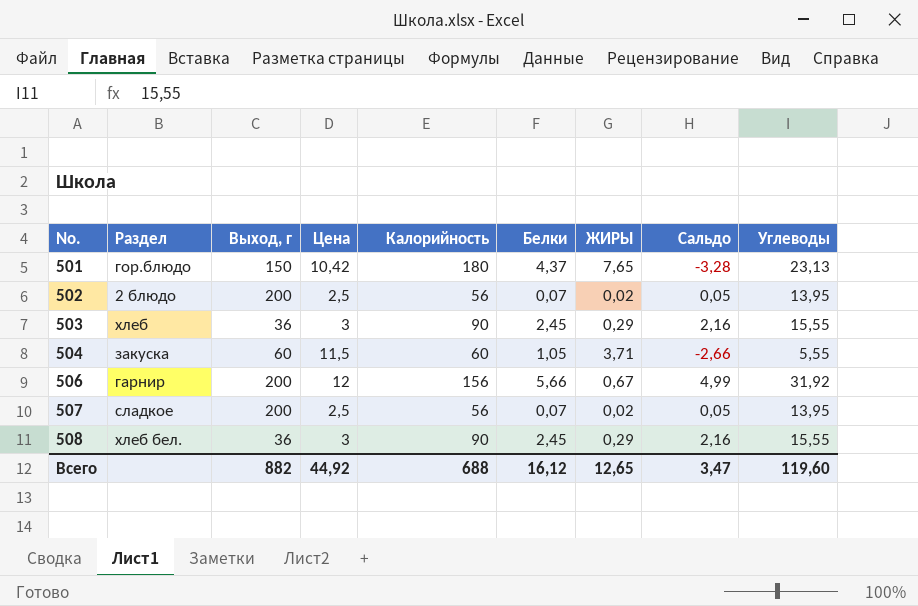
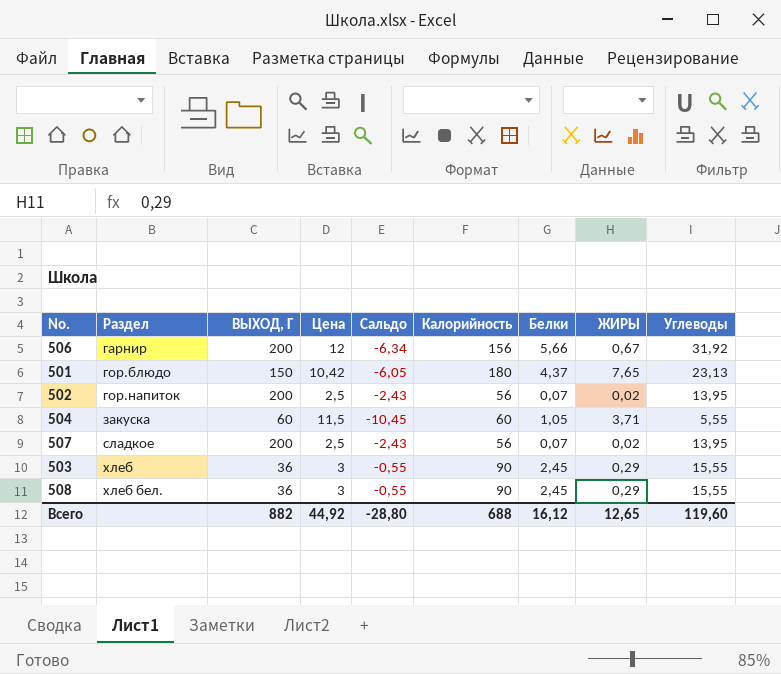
row order: No. ascending -> Раздел ascending
column name: Выход, г -> ВЫХОД, Г
column Сальдо | formula: [Белки] - [ЖИРЫ] -> [Белки] - [Цена]
column Сальдо | position: 8 -> 5
502 | Раздел: 2 блюдо -> гор.напиток
Всего | Сальдо: 3,47 -> -28,80

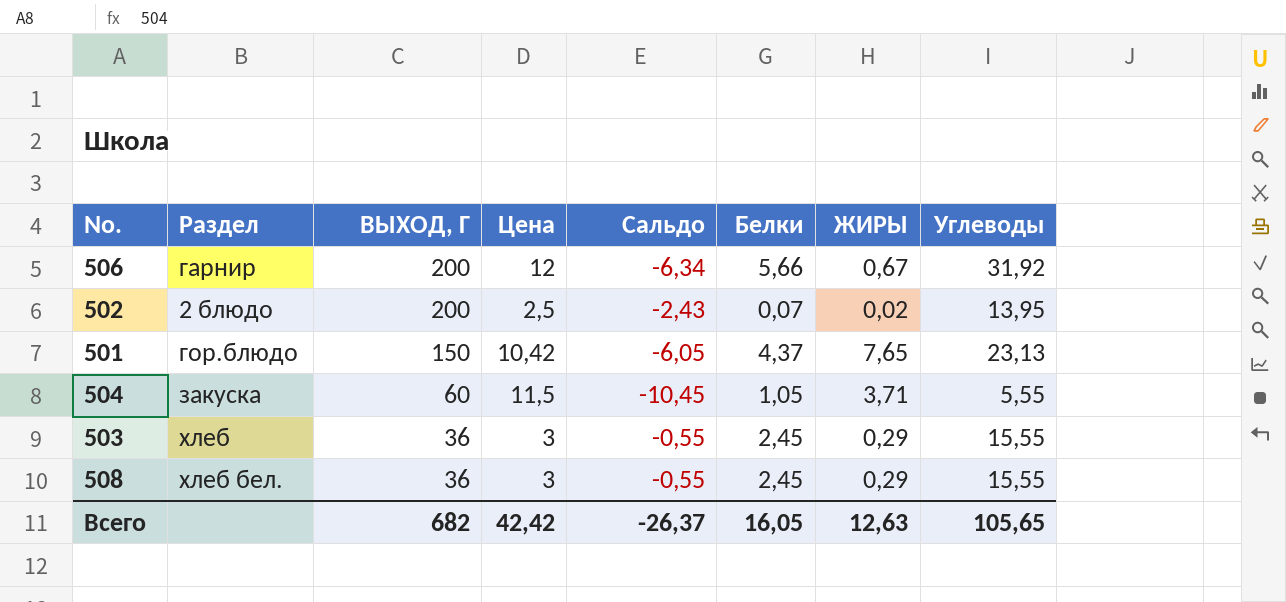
row order: Раздел ascending -> ВЫХОД, Г descending
column Калорийность | position: 6 -> none
row 507: сладкое | 200 | 2,5 | -2,43 | 56 | 0,07 | 0,02 | 13,95 -> none
502 | Раздел: гор.напиток -> 2 блюдо
Всего | ВЫХОД, Г: 882 -> 682
Всего | Цена: 44,92 -> 42,42
Всего | Сальдо: -28,80 -> -26,37
Всего | Белки: 16,12 -> 16,05
Всего | ЖИРЫ: 12,65 -> 12,63
Всего | Углеводы: 119,60 -> 105,65

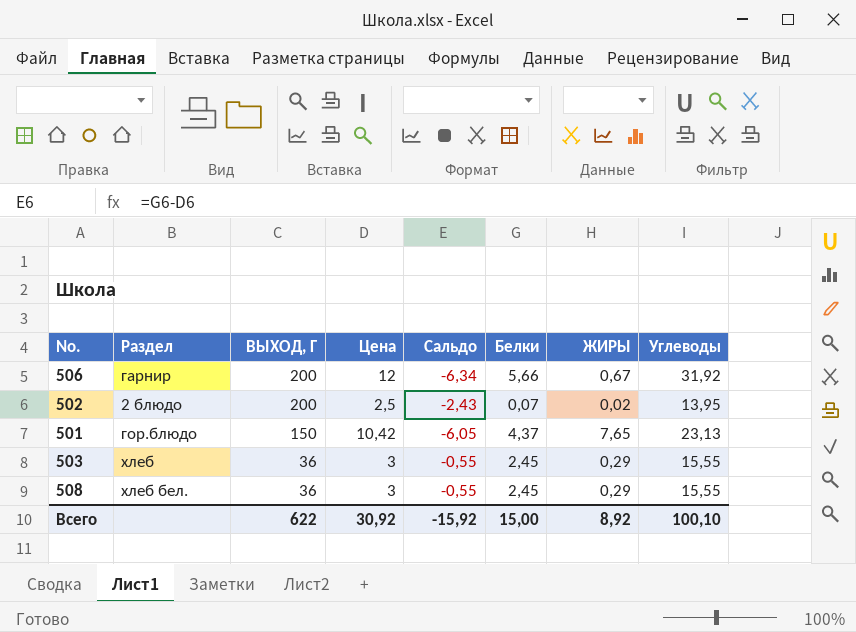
row 504: закуска | 60 | 11,5 | -10,45 | 1,05 | 3,71 | 5,55 -> none
Всего | ВЫХОД, Г: 682 -> 622
Всего | Цена: 42,42 -> 30,92
Всего | Сальдо: -26,37 -> -15,92
Всего | Белки: 16,05 -> 15,00
Всего | ЖИРЫ: 12,63 -> 8,92
Всего | Углеводы: 105,65 -> 100,10

